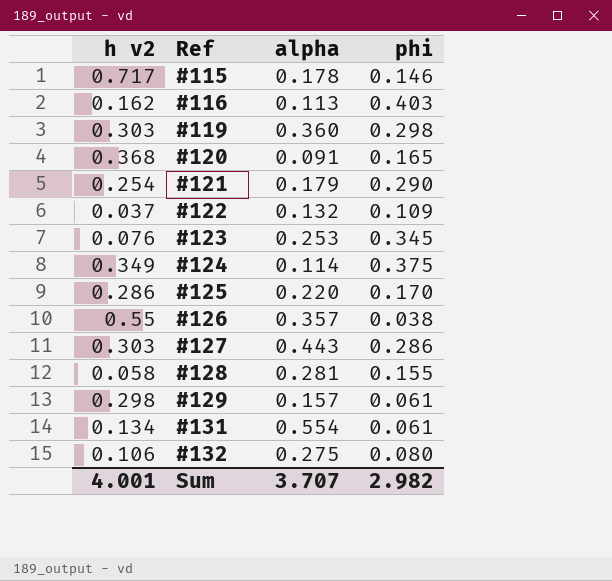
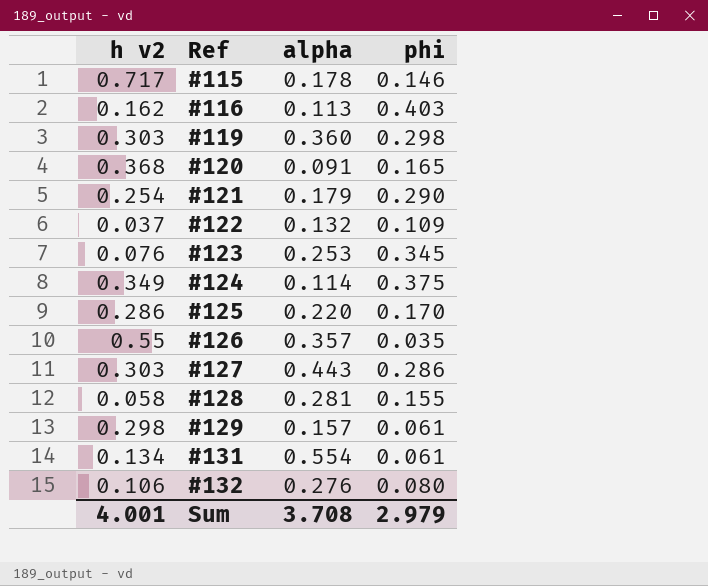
#126 | phi: 0.038 -> 0.035
#132 | alpha: 0.275 -> 0.276
Sum | alpha: 3.707 -> 3.708
Sum | phi: 2.982 -> 2.979

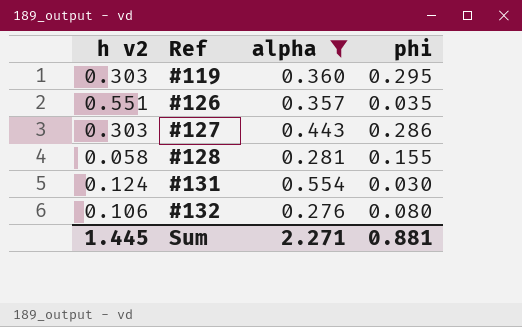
filter: none -> alpha >= 0.276
#119 | phi: 0.298 -> 0.295
#126 | h v2: 0.55 -> 0.551
#131 | h v2: 0.134 -> 0.124
#131 | phi: 0.061 -> 0.030
Sum | h v2: 4.001 -> 1.445
Sum | alpha: 3.708 -> 2.271
Sum | phi: 2.979 -> 0.881

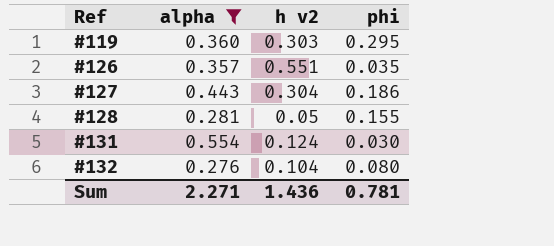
column h v2 | position: 1 -> 3
#127 | h v2: 0.303 -> 0.304
#127 | phi: 0.286 -> 0.186
#128 | h v2: 0.058 -> 0.05
#132 | h v2: 0.106 -> 0.104
Sum | h v2: 1.445 -> 1.436
Sum | phi: 0.881 -> 0.781

